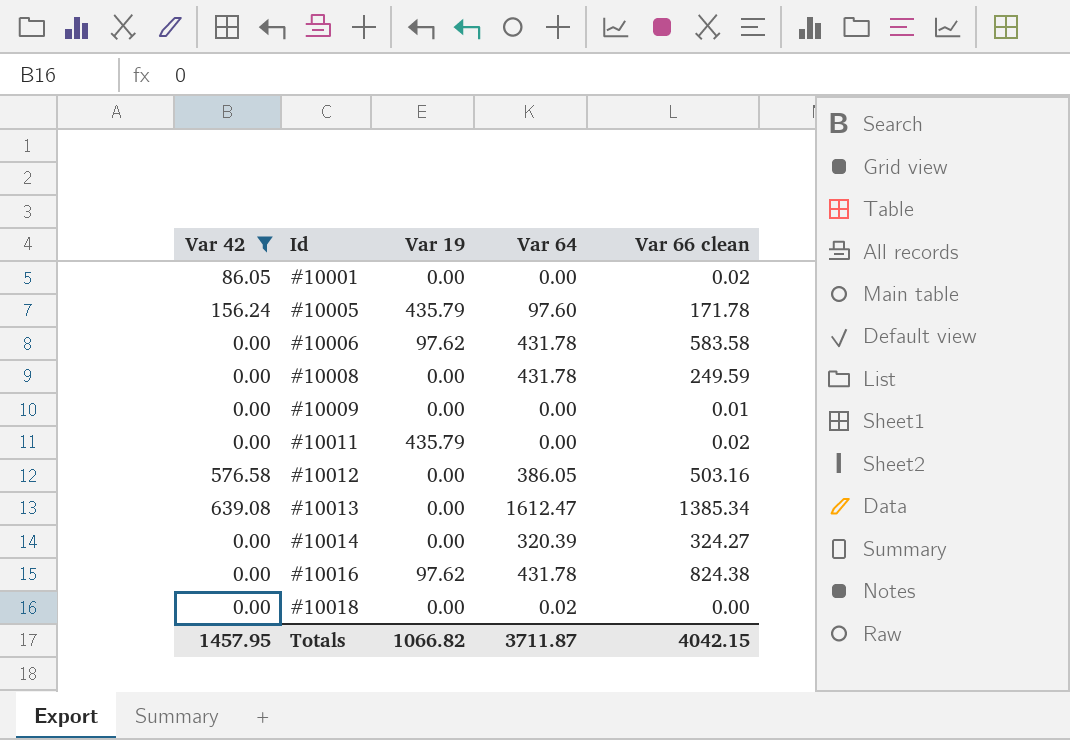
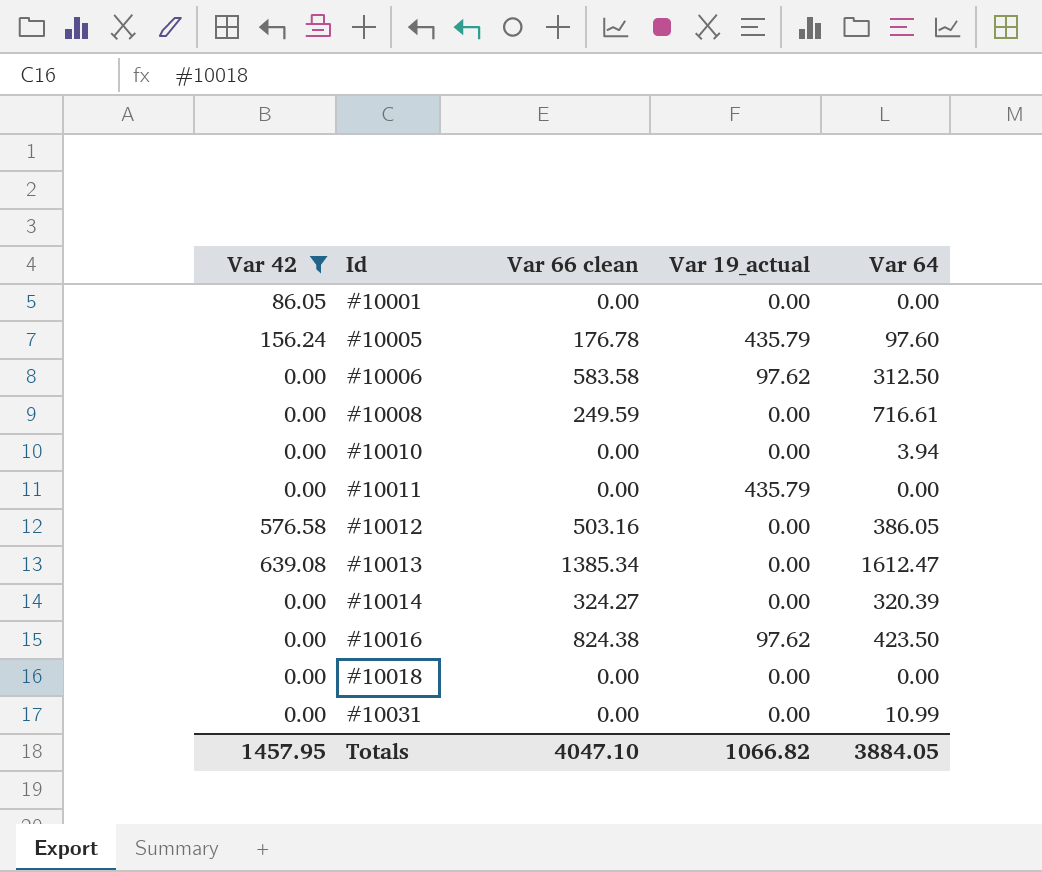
column Var 66 clean | position: 5 -> 3
column name: Var 19 -> Var 19_actual
row #10009: 0.00 | 0.00 | 0.00 | 0.01 -> none
#10001 | Var 66 clean: 0.02 -> 0.00
#10005 | Var 66 clean: 171.78 -> 176.78
#10006 | Var 64: 431.78 -> 312.50
#10008 | Var 64: 431.78 -> 716.61
row #10010: none -> 0.00 | 0.00 | 0.00 | 3.94
#10011 | Var 66 clean: 0.02 -> 0.00
#10016 | Var 64: 431.78 -> 423.50
#10018 | Var 64: 0.02 -> 0.00
row #10031: none -> 0.00 | 0.00 | 0.00 | 10.99
Totals | Var 66 clean: 4042.15 -> 4047.10
Totals | Var 64: 3711.87 -> 3884.05

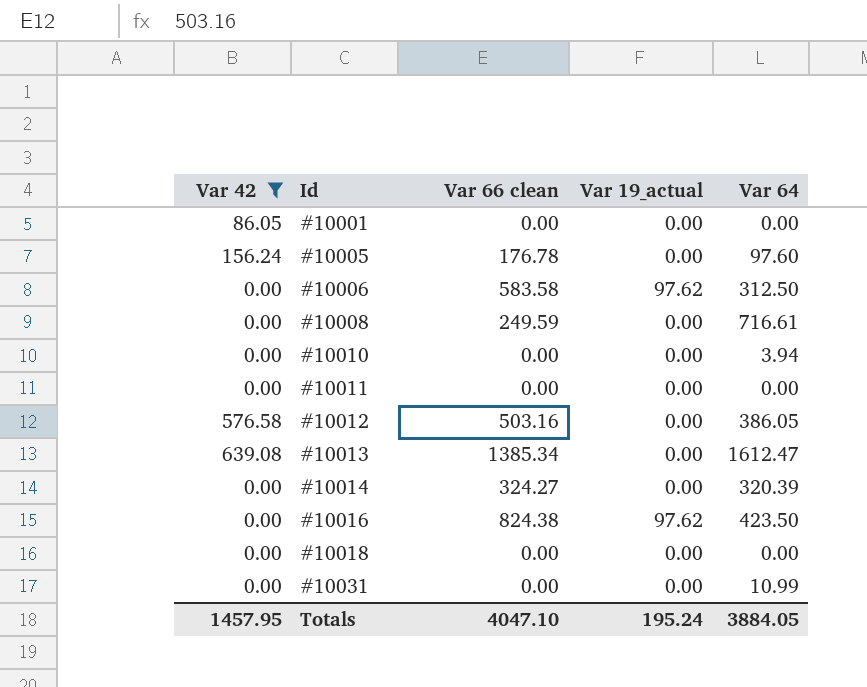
#10005 | Var 19_actual: 435.79 -> 0.00
#10011 | Var 19_actual: 435.79 -> 0.00
Totals | Var 19_actual: 1066.82 -> 195.24

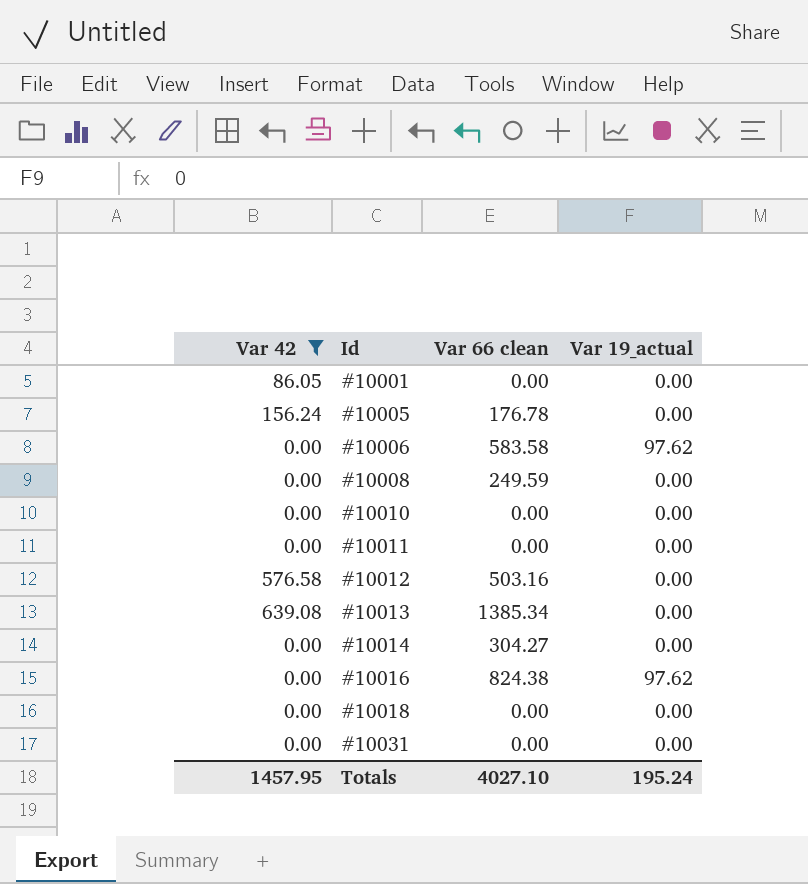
column Var 64 | position: 5 -> none
#10014 | Var 66 clean: 324.27 -> 304.27
Totals | Var 66 clean: 4047.10 -> 4027.10

